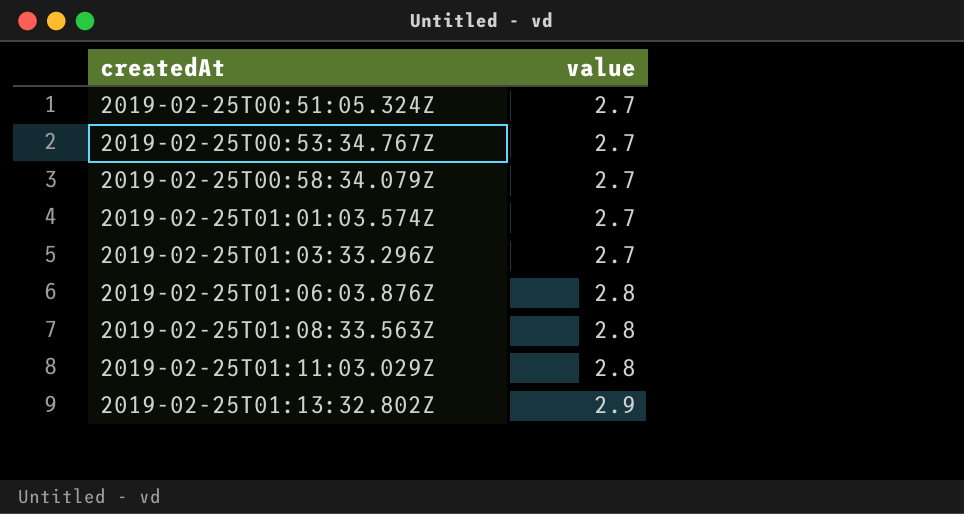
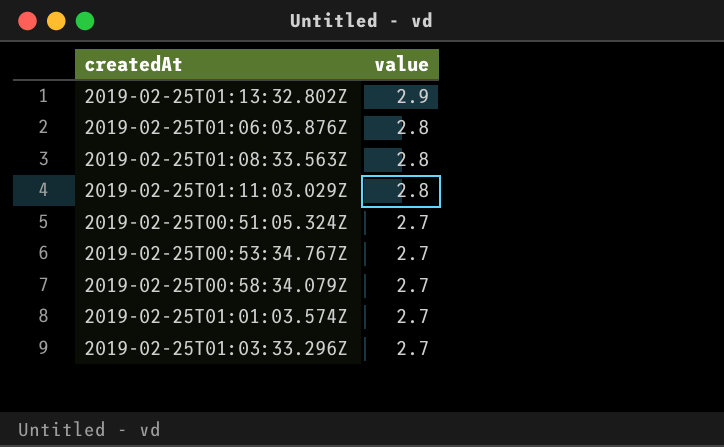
row order: createdAt ascending -> value descending

